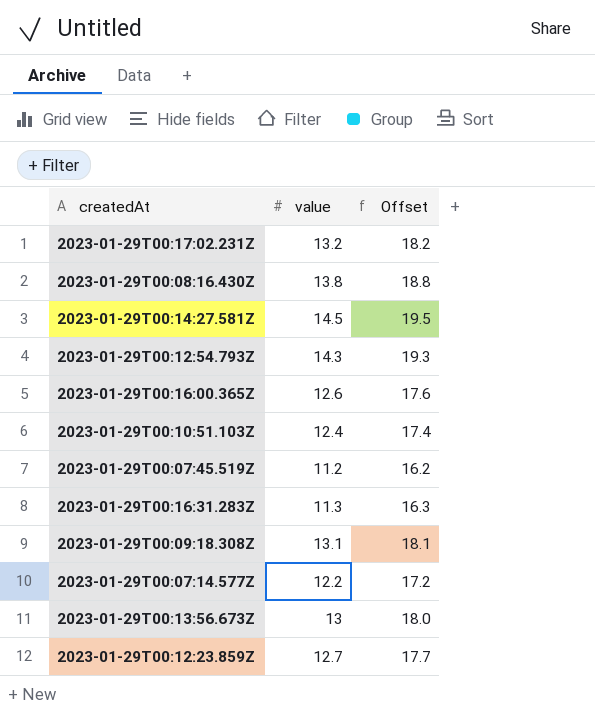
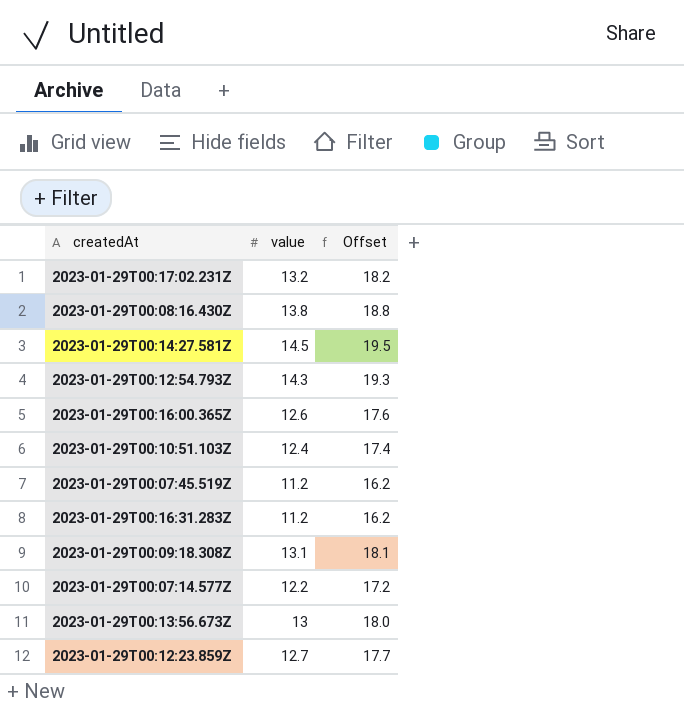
2023-01-29T00:16:31.283Z | value: 11.3 -> 11.2
2023-01-29T00:16:31.283Z | Offset: 16.3 -> 16.2

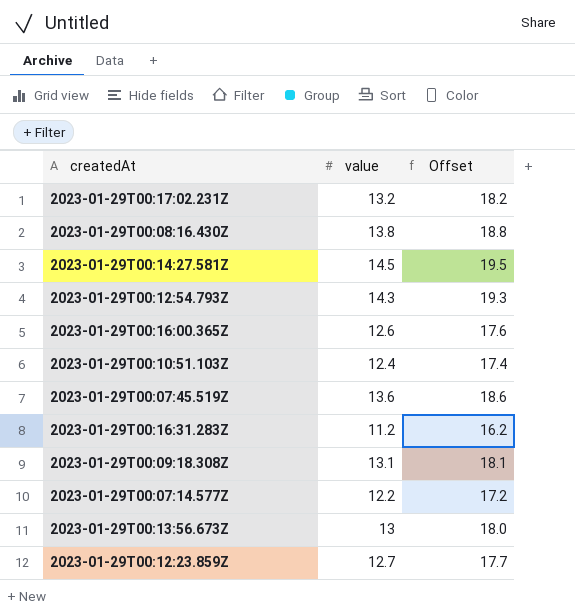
2023-01-29T00:07:45.519Z | value: 11.2 -> 13.6
2023-01-29T00:07:45.519Z | Offset: 16.2 -> 18.6

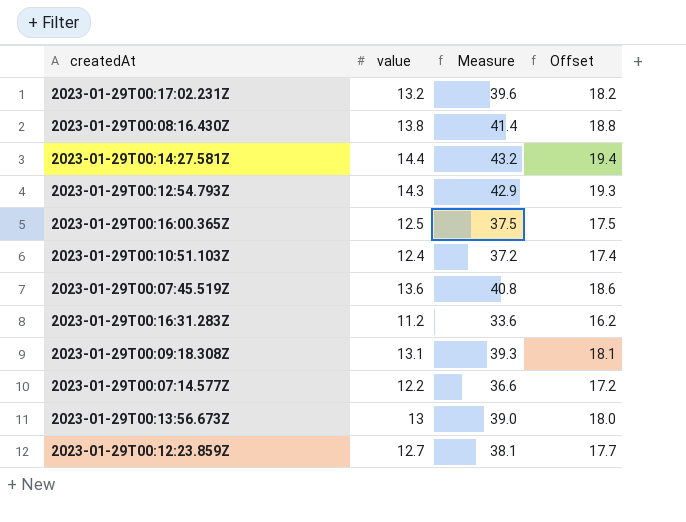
column Measure | formula: none -> [value] * 3
2023-01-29T00:14:27.581Z | value: 14.5 -> 14.4
2023-01-29T00:14:27.581Z | Offset: 19.5 -> 19.4
2023-01-29T00:16:00.365Z | value: 12.6 -> 12.5
2023-01-29T00:16:00.365Z | Offset: 17.6 -> 17.5

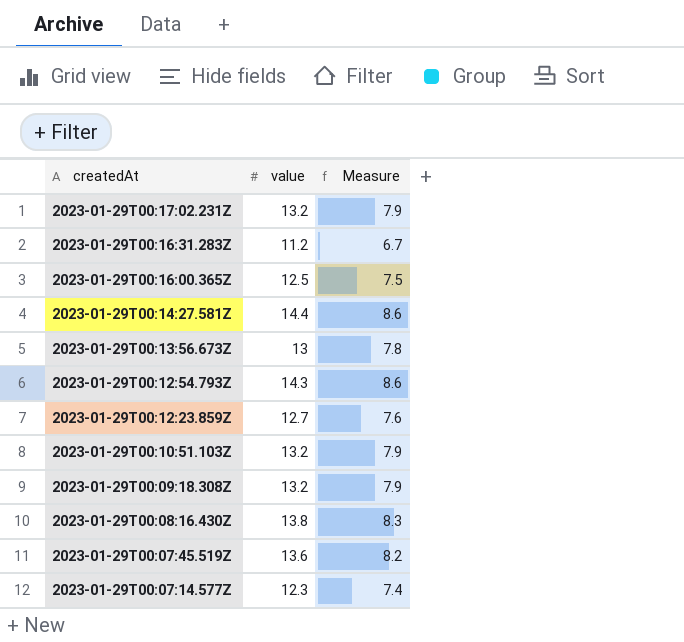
row order: none -> createdAt descending
column Offset | formula: [value] + 5 -> none
column Measure | formula: [value] * 3 -> [value] * 0.6
2023-01-29T00:10:51.103Z | value: 12.4 -> 13.2
2023-01-29T00:09:18.308Z | value: 13.1 -> 13.2
2023-01-29T00:07:14.577Z | value: 12.2 -> 12.3

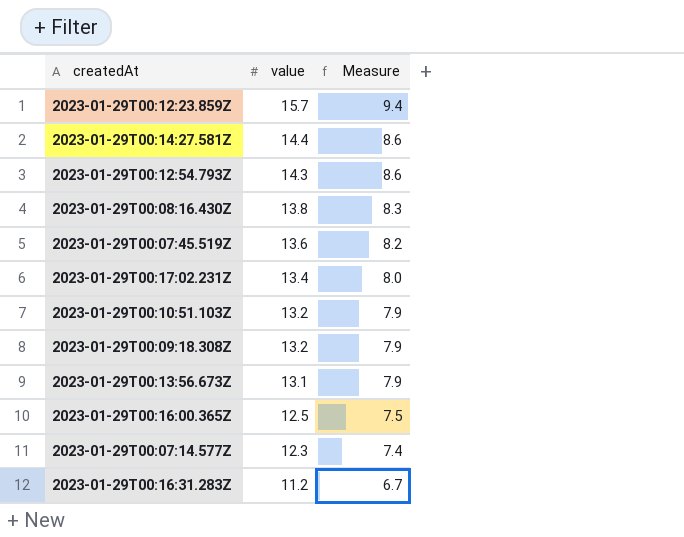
row order: createdAt descending -> value descending
2023-01-29T00:12:23.859Z | value: 12.7 -> 15.7
2023-01-29T00:12:23.859Z | Measure: 7.6 -> 9.4
2023-01-29T00:17:02.231Z | value: 13.2 -> 13.4
2023-01-29T00:17:02.231Z | Measure: 7.9 -> 8.0
2023-01-29T00:13:56.673Z | value: 13 -> 13.1
2023-01-29T00:13:56.673Z | Measure: 7.8 -> 7.9

